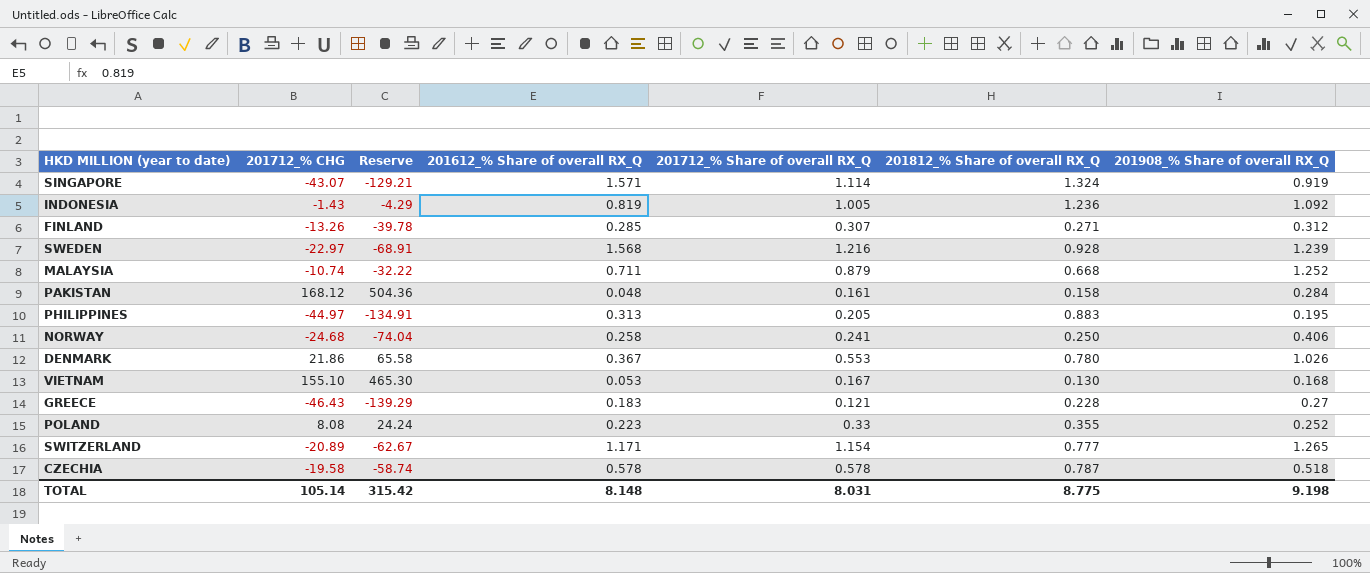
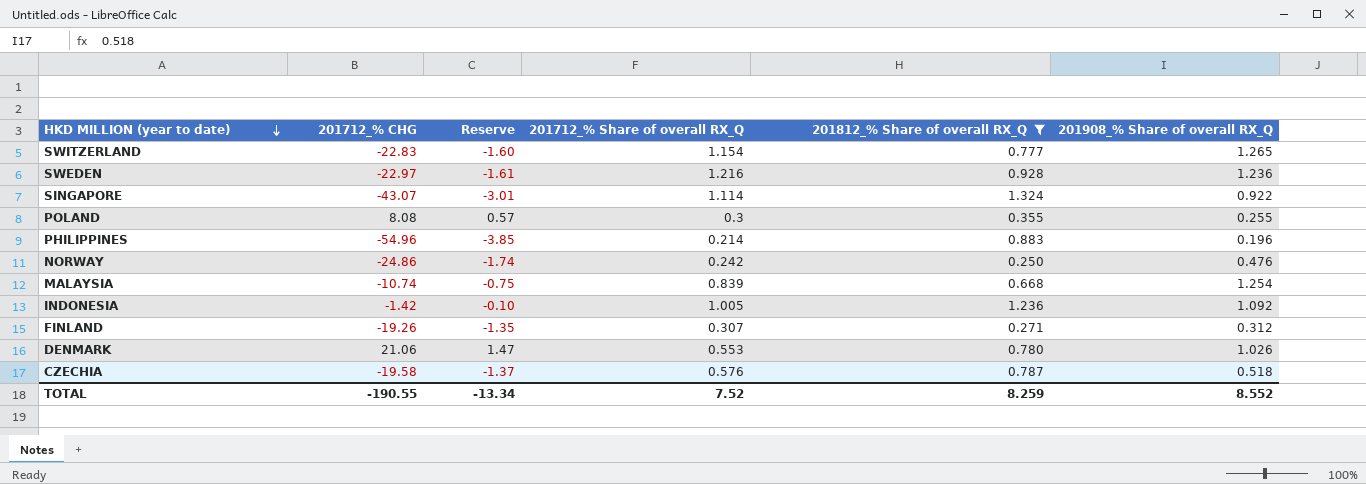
filter: none -> 201812_% Share of overall RX_Q >= 0.250
row order: none -> HKD MILLION (year to date) descending
column 201612_% Share of overall RX_Q | position: 4 -> none
column Reserve | formula: [201712_% CHG] * 3 -> [201712_% CHG] * 0.07
SWITZERLAND | 201712_% CHG: -20.89 -> -22.83
SWEDEN | 201908_% Share of overall RX_Q: 1.239 -> 1.236
SINGAPORE | 201908_% Share of overall RX_Q: 0.919 -> 0.922
POLAND | 201712_% Share of overall RX_Q: 0.33 -> 0.3
POLAND | 201908_% Share of overall RX_Q: 0.252 -> 0.255
PHILIPPINES | 201712_% CHG: -44.97 -> -54.96
PHILIPPINES | 201712_% Share of overall RX_Q: 0.205 -> 0.214
PHILIPPINES | 201908_% Share of overall RX_Q: 0.195 -> 0.196
NORWAY | 201712_% CHG: -24.68 -> -24.86
NORWAY | 201712_% Share of overall RX_Q: 0.241 -> 0.242
NORWAY | 201908_% Share of overall RX_Q: 0.406 -> 0.476
MALAYSIA | 201712_% Share of overall RX_Q: 0.879 -> 0.839
MALAYSIA | 201908_% Share of overall RX_Q: 1.252 -> 1.254
INDONESIA | 201712_% CHG: -1.43 -> -1.42
FINLAND | 201712_% CHG: -13.26 -> -19.26
DENMARK | 201712_% CHG: 21.86 -> 21.06
CZECHIA | 201712_% Share of overall RX_Q: 0.578 -> 0.576
TOTAL | 201712_% CHG: 105.14 -> -190.55
TOTAL | Reserve: 315.42 -> -13.34
TOTAL | 201712_% Share of overall RX_Q: 8.031 -> 7.52
TOTAL | 201812_% Share of overall RX_Q: 8.775 -> 8.259
TOTAL | 201908_% Share of overall RX_Q: 9.198 -> 8.552

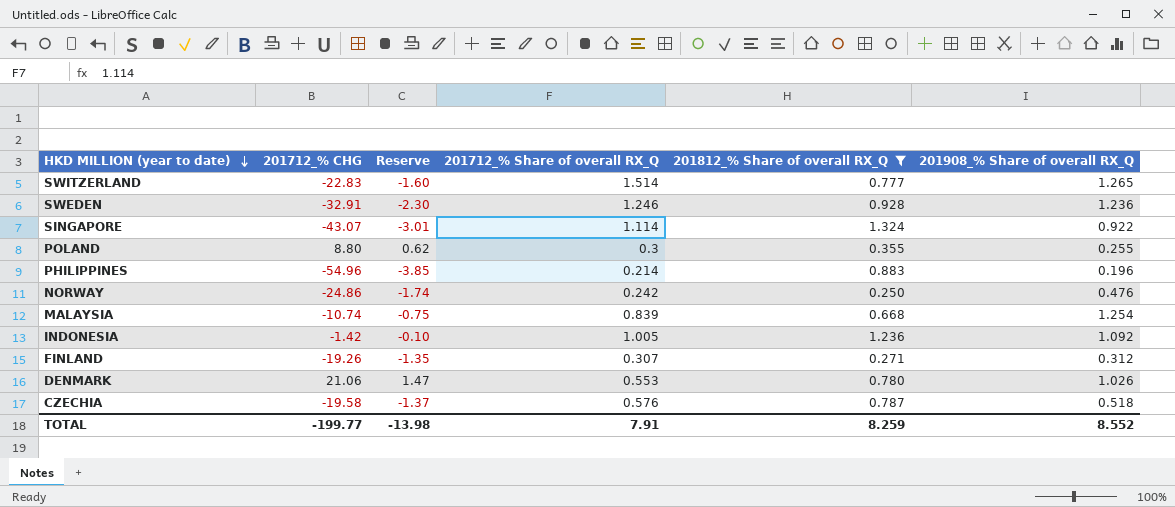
SWITZERLAND | 201712_% Share of overall RX_Q: 1.154 -> 1.514
SWEDEN | 201712_% CHG: -22.97 -> -32.91
SWEDEN | Reserve: -1.61 -> -2.30
SWEDEN | 201712_% Share of overall RX_Q: 1.216 -> 1.246
POLAND | 201712_% CHG: 8.08 -> 8.80
POLAND | Reserve: 0.57 -> 0.62
TOTAL | 201712_% CHG: -190.55 -> -199.77
TOTAL | Reserve: -13.34 -> -13.98
TOTAL | 201712_% Share of overall RX_Q: 7.52 -> 7.91

